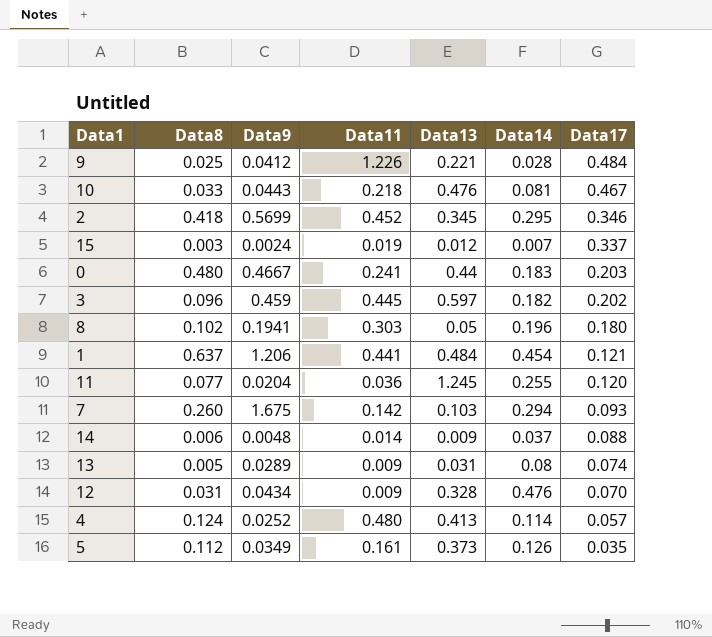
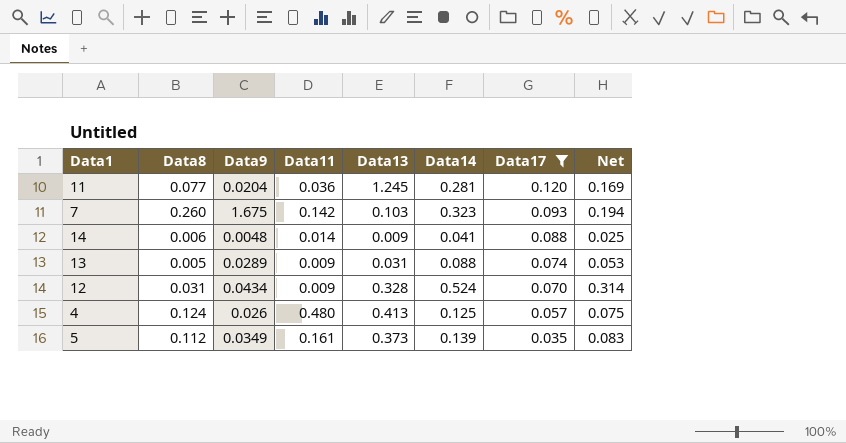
filter: none -> Data17 <= 0.120
column Net | formula: none -> [Data14] * 0.6
11 | Data14: 0.255 -> 0.281
7 | Data14: 0.294 -> 0.323
14 | Data14: 0.037 -> 0.041
13 | Data14: 0.08 -> 0.088
12 | Data14: 0.476 -> 0.524
4 | Data9: 0.0252 -> 0.026
4 | Data14: 0.114 -> 0.125
5 | Data14: 0.126 -> 0.139

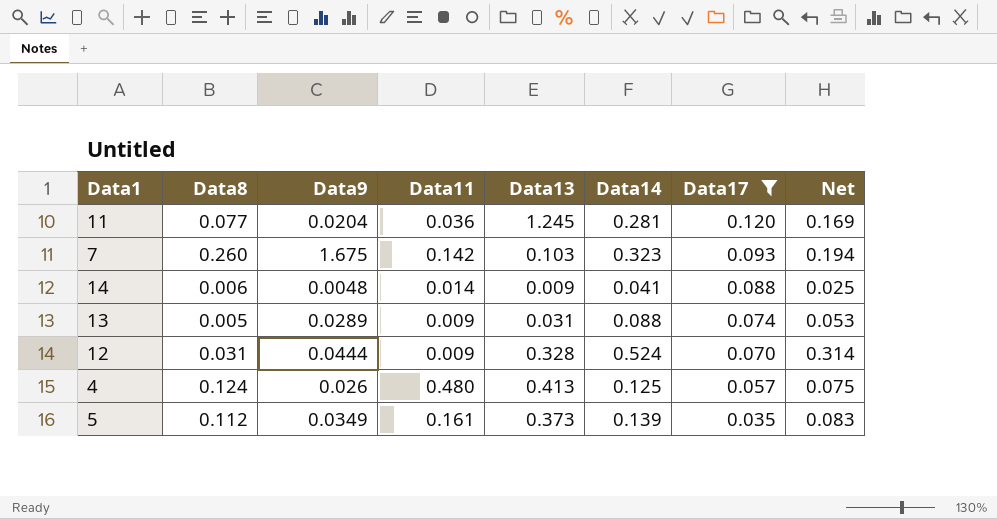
12 | Data9: 0.0434 -> 0.0444

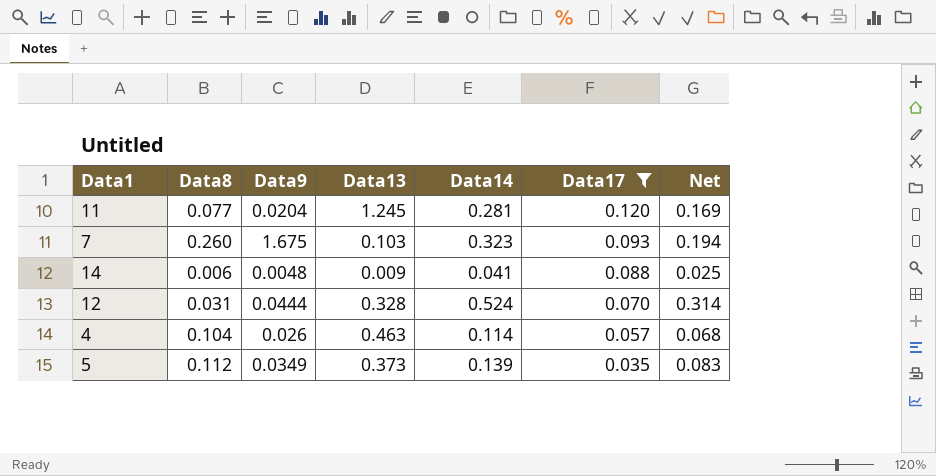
column Data11 | position: 4 -> none
row 13: 0.005 | 0.0289 | 0.009 | 0.031 | 0.088 | 0.074 | 0.053 -> none
4 | Data8: 0.124 -> 0.104
4 | Data13: 0.413 -> 0.463
4 | Data14: 0.125 -> 0.114
4 | Net: 0.075 -> 0.068

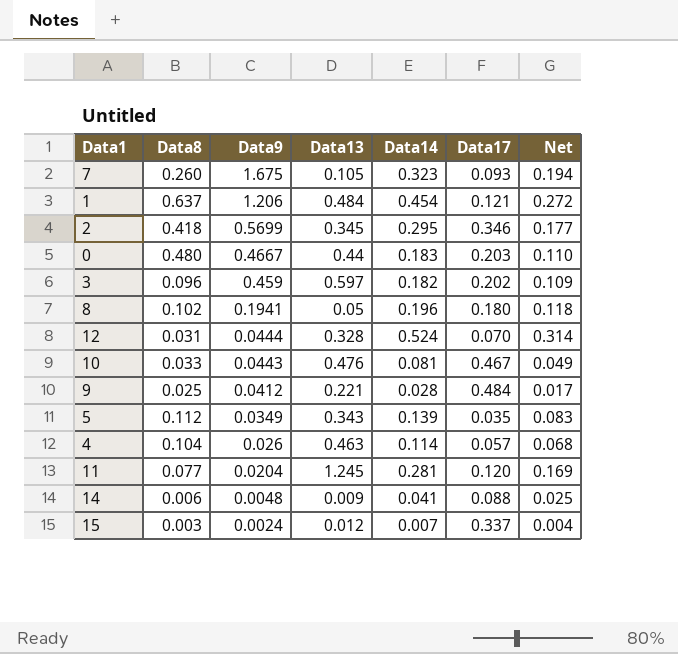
filter: Data17 <= 0.120 -> none
row order: Data17 descending -> Data9 descending
7 | Data13: 0.103 -> 0.105
5 | Data13: 0.373 -> 0.343

